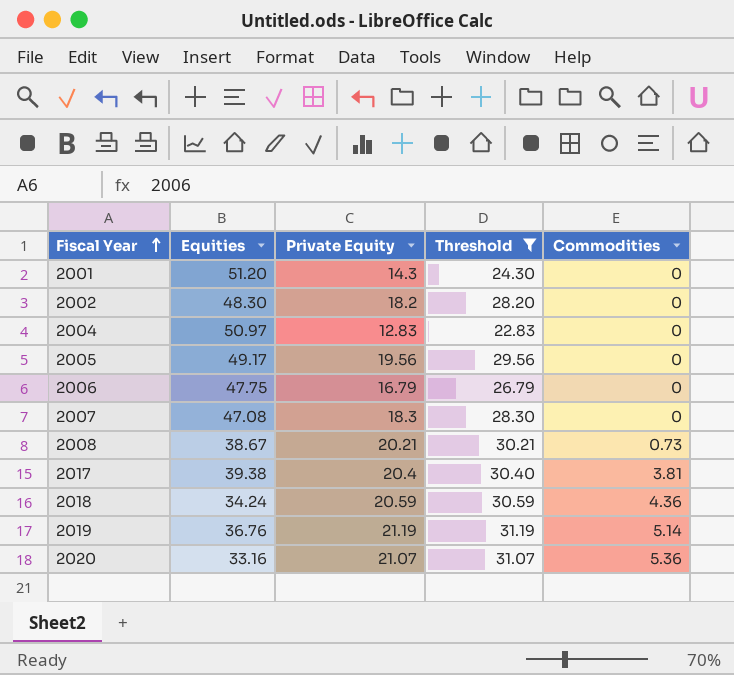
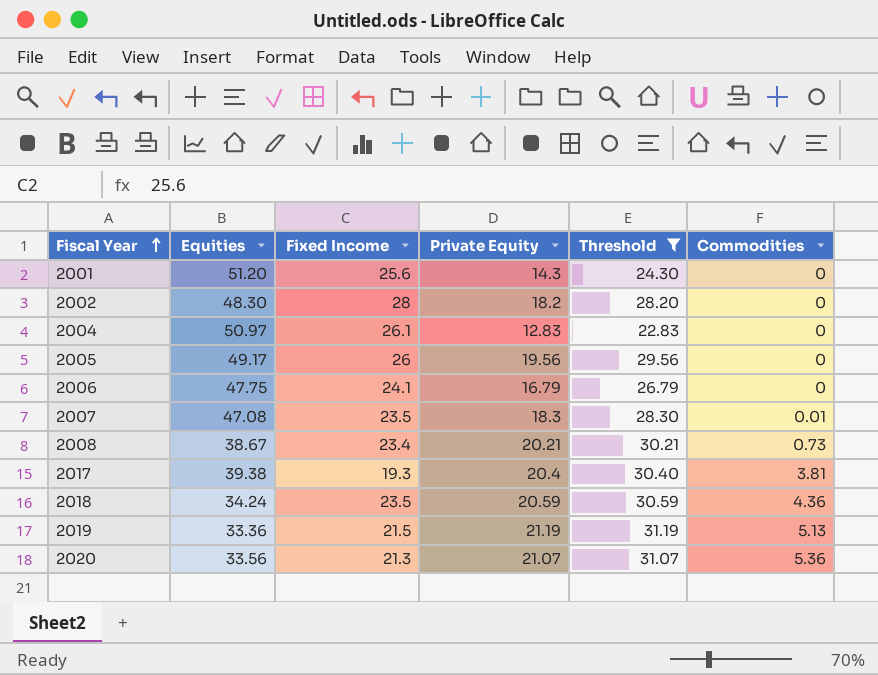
column Fixed Income | position: none -> 3
2007 | Commodities: 0 -> 0.01
2019 | Equities: 36.76 -> 33.36
2019 | Commodities: 5.14 -> 5.13
2020 | Equities: 33.16 -> 33.56

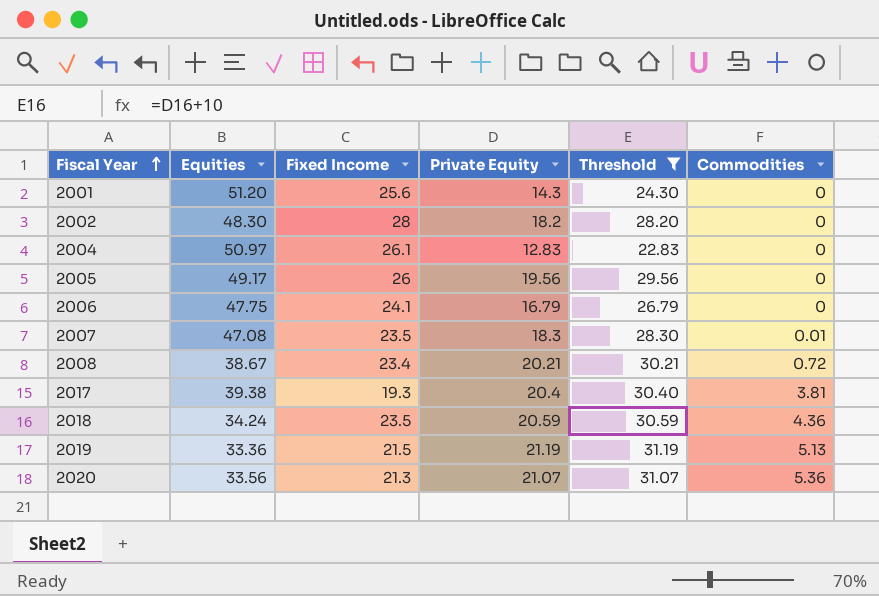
2008 | Commodities: 0.73 -> 0.72

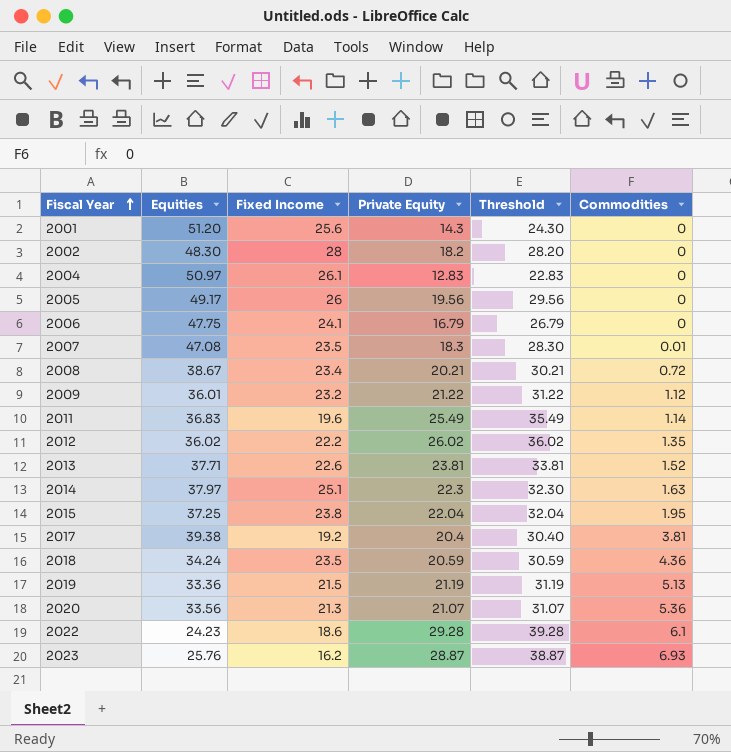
filter: Threshold <= 31.19 -> none
2017 | Fixed Income: 19.3 -> 19.2

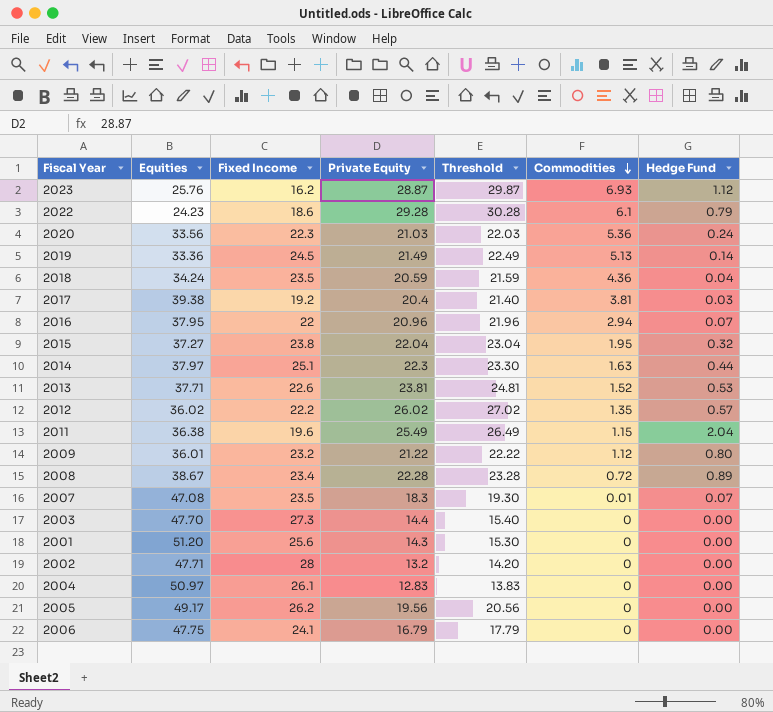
row order: Fiscal Year ascending -> Commodities descending
column Threshold | formula: [Private Equity] + 10 -> [Private Equity] + 1
column Hedge Fund | position: none -> 7
2020 | Fixed Income: 21.3 -> 22.3
2020 | Private Equity: 21.07 -> 21.03
2019 | Fixed Income: 21.5 -> 24.5
2019 | Private Equity: 21.19 -> 21.49
row 2016: none -> 37.95 | 22 | 20.96 | 21.96 | 2.94 | 0.07
2015 | Equities: 37.25 -> 37.27
2011 | Equities: 36.83 -> 36.38
2011 | Commodities: 1.14 -> 1.15
2008 | Private Equity: 20.21 -> 22.28
row 2003: none -> 47.70 | 27.3 | 14.4 | 15.40 | 0 | 0.00
2002 | Equities: 48.30 -> 47.71
2002 | Private Equity: 18.2 -> 13.2
2005 | Fixed Income: 26 -> 26.2

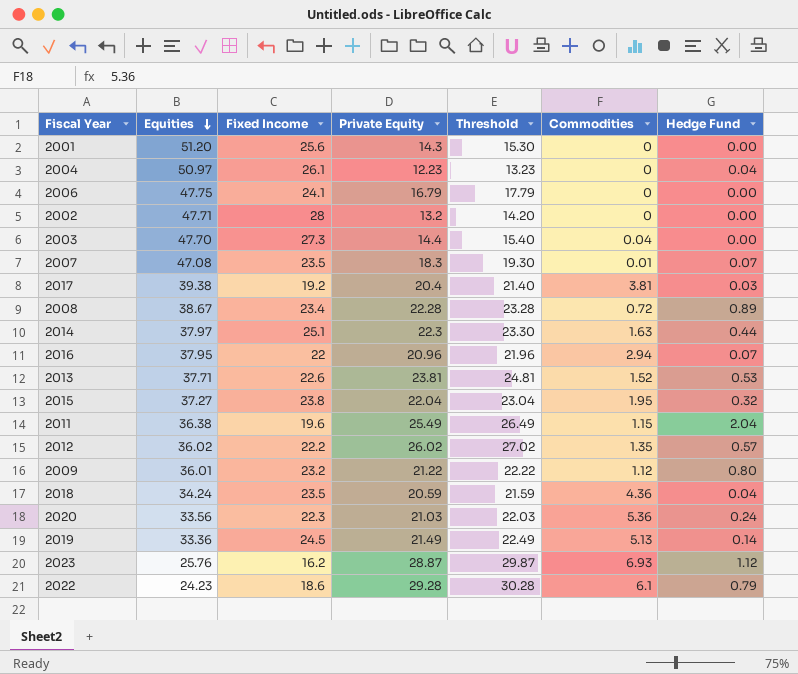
row order: Commodities descending -> Equities descending
row 2005: 49.17 | 26.2 | 19.56 | 20.56 | 0 | 0.00 -> none
2004 | Private Equity: 12.83 -> 12.23
2004 | Threshold: 13.83 -> 13.23
2004 | Hedge Fund: 0.00 -> 0.04
2003 | Commodities: 0 -> 0.04

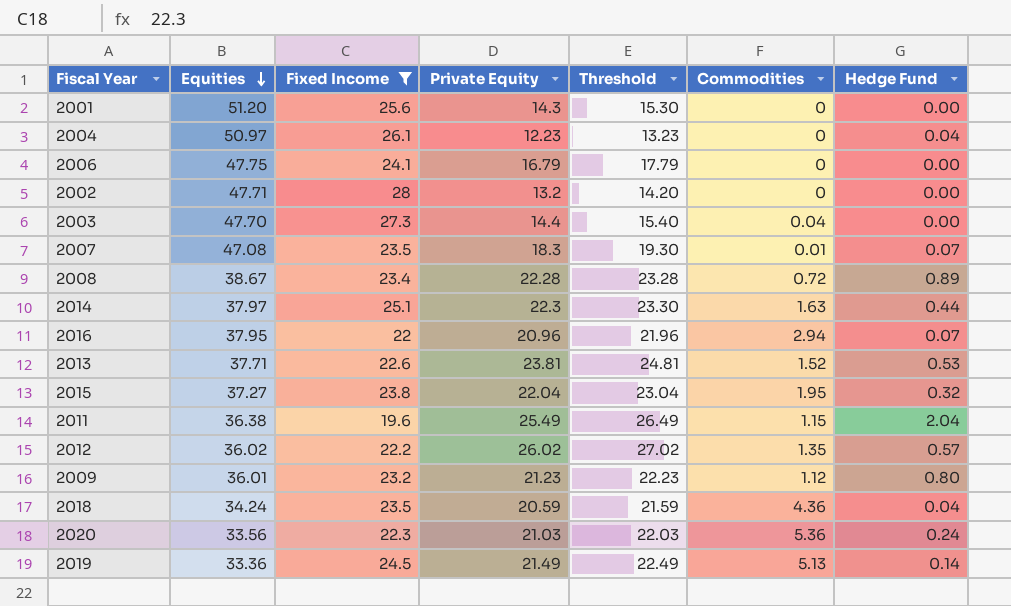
filter: none -> Fixed Income >= 19.6
2009 | Private Equity: 21.22 -> 21.23
2009 | Threshold: 22.22 -> 22.23

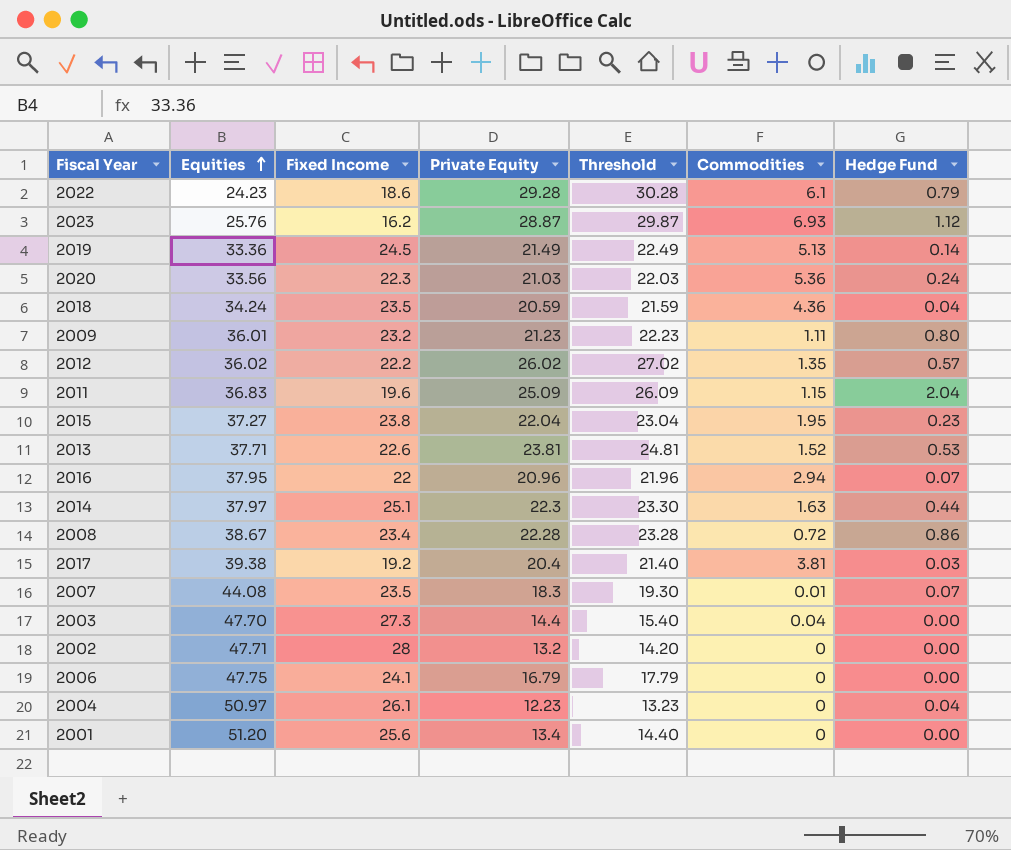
filter: Fixed Income >= 19.6 -> none
row order: Equities descending -> Equities ascending
2009 | Commodities: 1.12 -> 1.11
2011 | Equities: 36.38 -> 36.83
2011 | Private Equity: 25.49 -> 25.09
2011 | Threshold: 26.49 -> 26.09
2015 | Hedge Fund: 0.32 -> 0.23
2008 | Hedge Fund: 0.89 -> 0.86
2007 | Equities: 47.08 -> 44.08
2001 | Private Equity: 14.3 -> 13.4
2001 | Threshold: 15.30 -> 14.40

